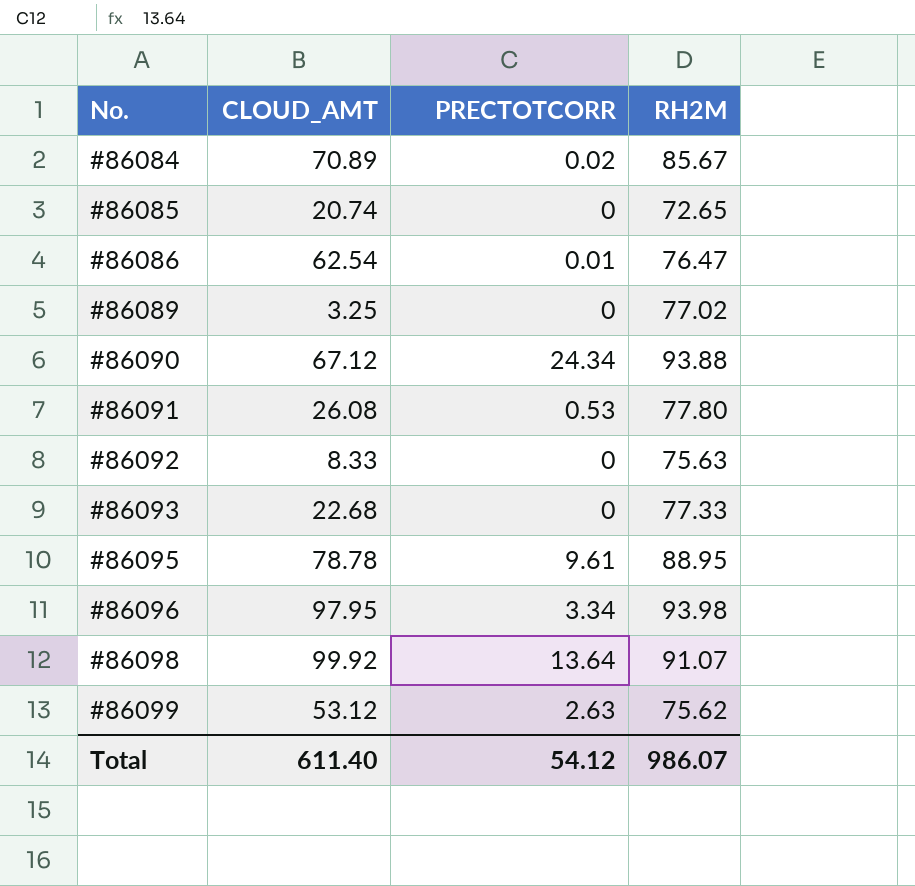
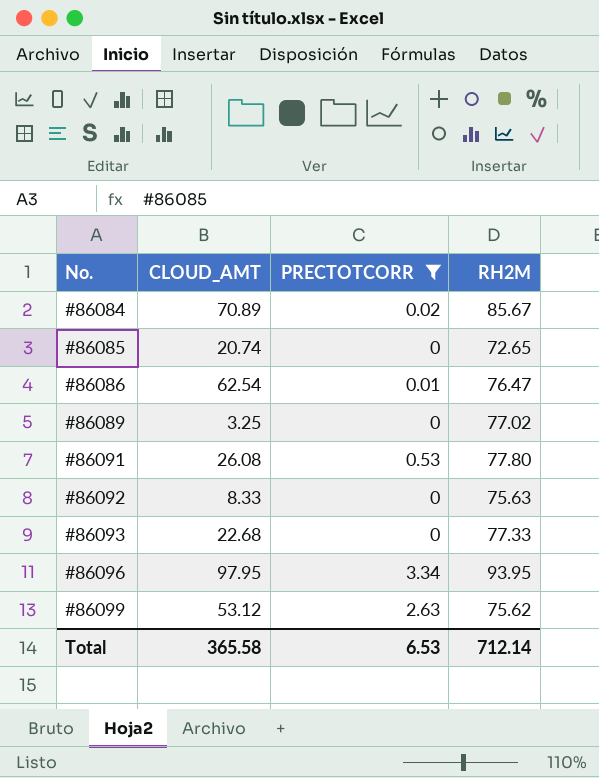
filter: none -> PRECTOTCORR <= 3.34
#86096 | RH2M: 93.98 -> 93.95
Total | CLOUD_AMT: 611.40 -> 365.58
Total | PRECTOTCORR: 54.12 -> 6.53
Total | RH2M: 986.07 -> 712.14

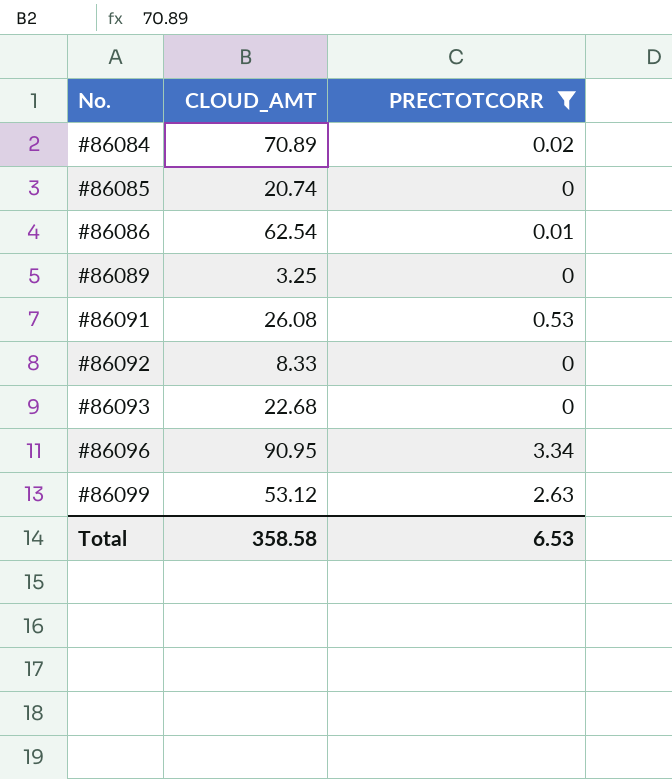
column RH2M | position: 4 -> none
#86096 | CLOUD_AMT: 97.95 -> 90.95
Total | CLOUD_AMT: 365.58 -> 358.58

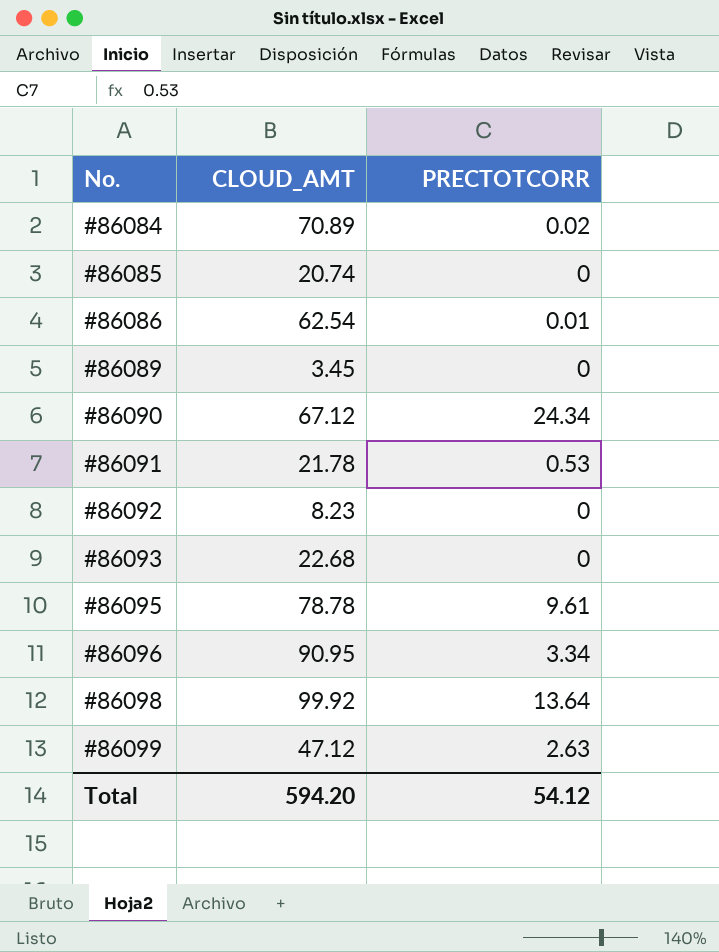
filter: PRECTOTCORR <= 3.34 -> none
#86089 | CLOUD_AMT: 3.25 -> 3.45
#86091 | CLOUD_AMT: 26.08 -> 21.78
#86092 | CLOUD_AMT: 8.33 -> 8.23
#86099 | CLOUD_AMT: 53.12 -> 47.12
Total | CLOUD_AMT: 358.58 -> 594.20
Total | PRECTOTCORR: 6.53 -> 54.12

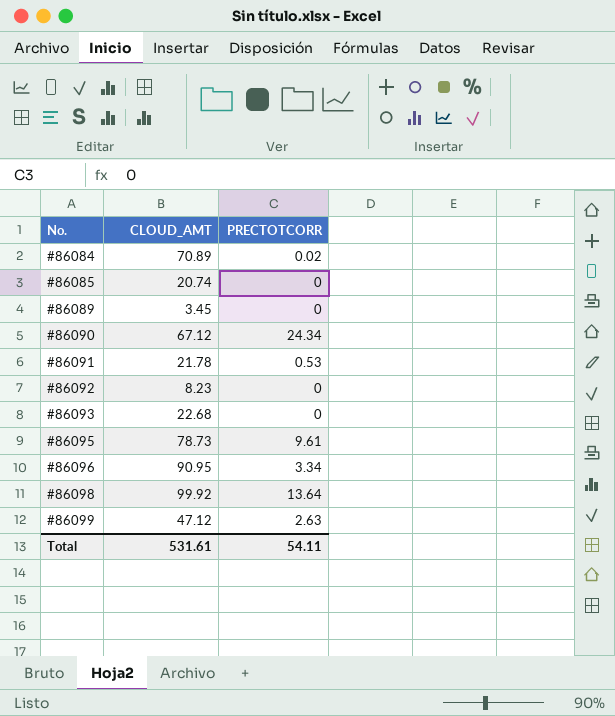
row #86086: 62.54 | 0.01 -> none
#86095 | CLOUD_AMT: 78.78 -> 78.73
Total | CLOUD_AMT: 594.20 -> 531.61
Total | PRECTOTCORR: 54.12 -> 54.11

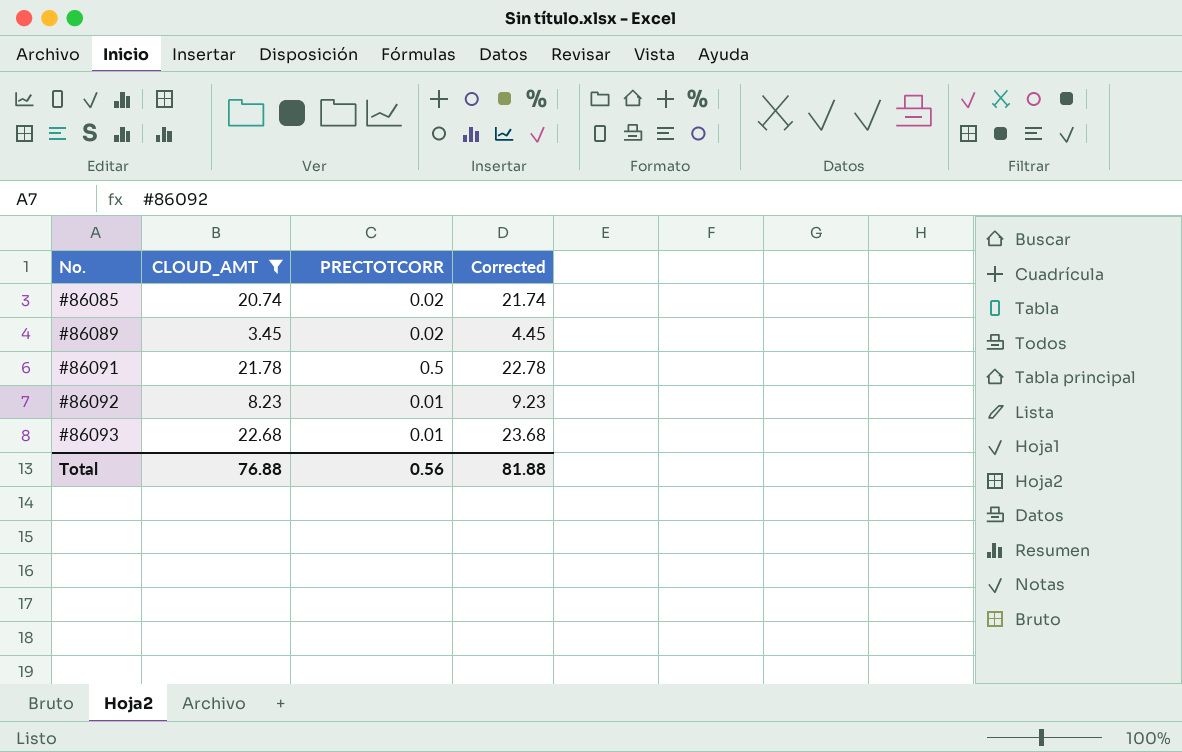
filter: none -> CLOUD_AMT <= 22.68
column Corrected | formula: none -> [CLOUD_AMT] + 1
#86085 | PRECTOTCORR: 0 -> 0.02
#86089 | PRECTOTCORR: 0 -> 0.02
#86091 | PRECTOTCORR: 0.53 -> 0.5
#86092 | PRECTOTCORR: 0 -> 0.01
#86093 | PRECTOTCORR: 0 -> 0.01
Total | CLOUD_AMT: 531.61 -> 76.88
Total | PRECTOTCORR: 54.11 -> 0.56

